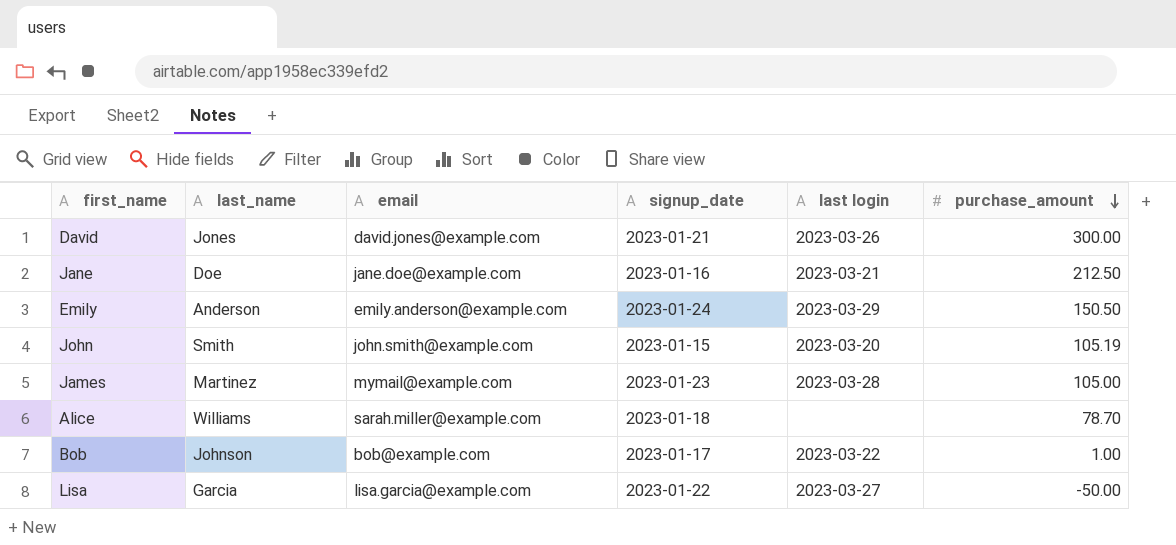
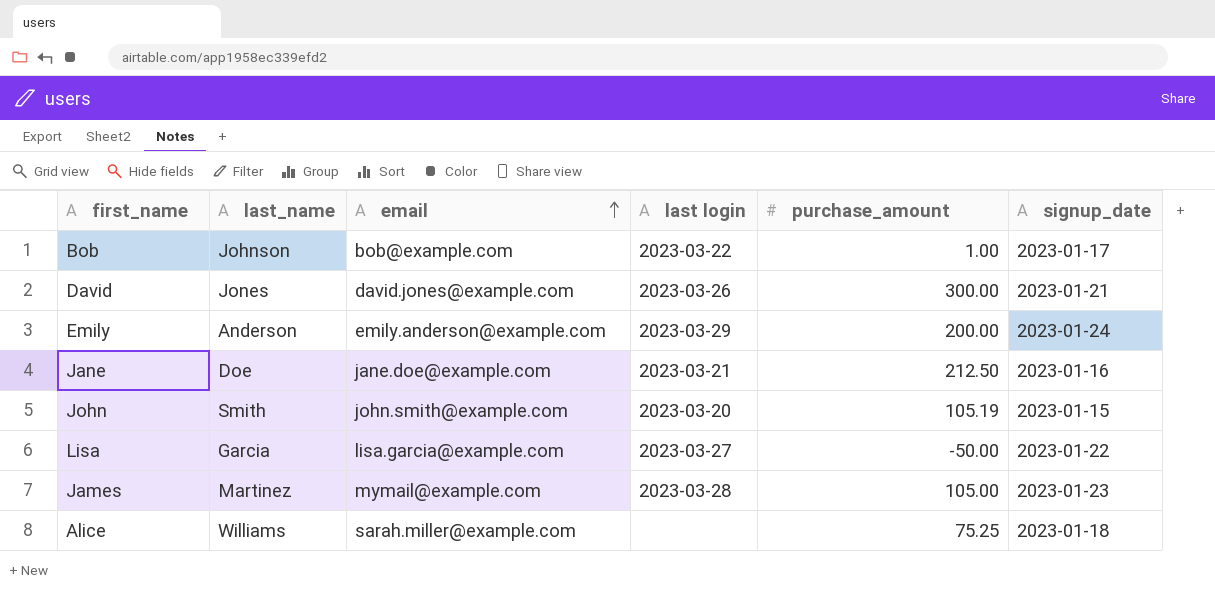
row order: purchase_amount descending -> email ascending
column signup_date | position: 4 -> 6
Emily | purchase_amount: 150.50 -> 200.00
Alice | purchase_amount: 78.70 -> 75.25

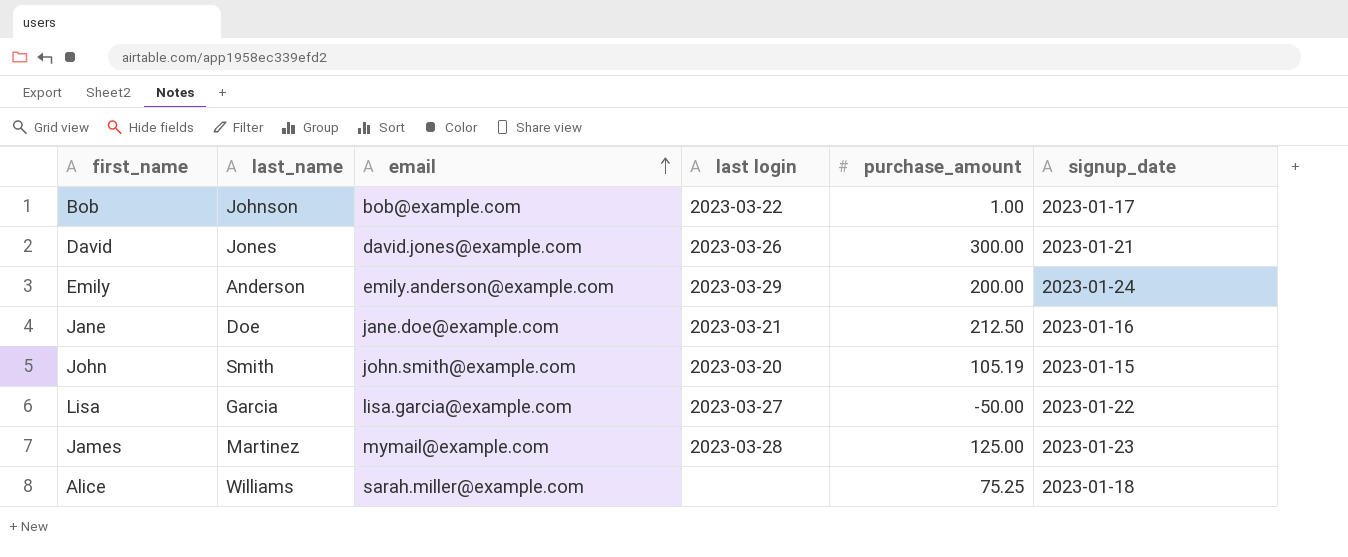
James | purchase_amount: 105.00 -> 125.00

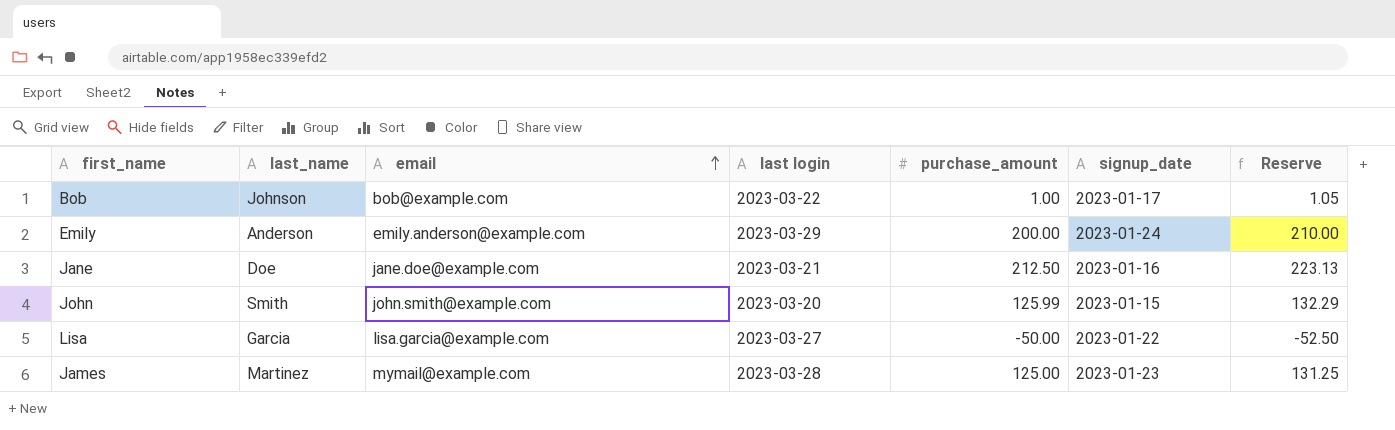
column Reserve | formula: none -> [purchase_amount] * 1.05
row David: Jones | david.jones@example.com | 2023-03-26 | 300.00 | 2023-01-21 -> none
row Alice: Williams | sarah.miller@example.com | none | 75.25 | 2023-01-18 -> none
John | purchase_amount: 105.19 -> 125.99

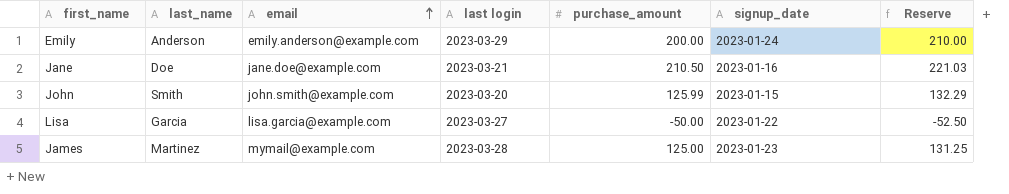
row Bob: Johnson | bob@example.com | 2023-03-22 | 1.00 | 2023-01-17 | 1.05 -> none
Jane | purchase_amount: 212.50 -> 210.50
Jane | Reserve: 223.13 -> 221.03

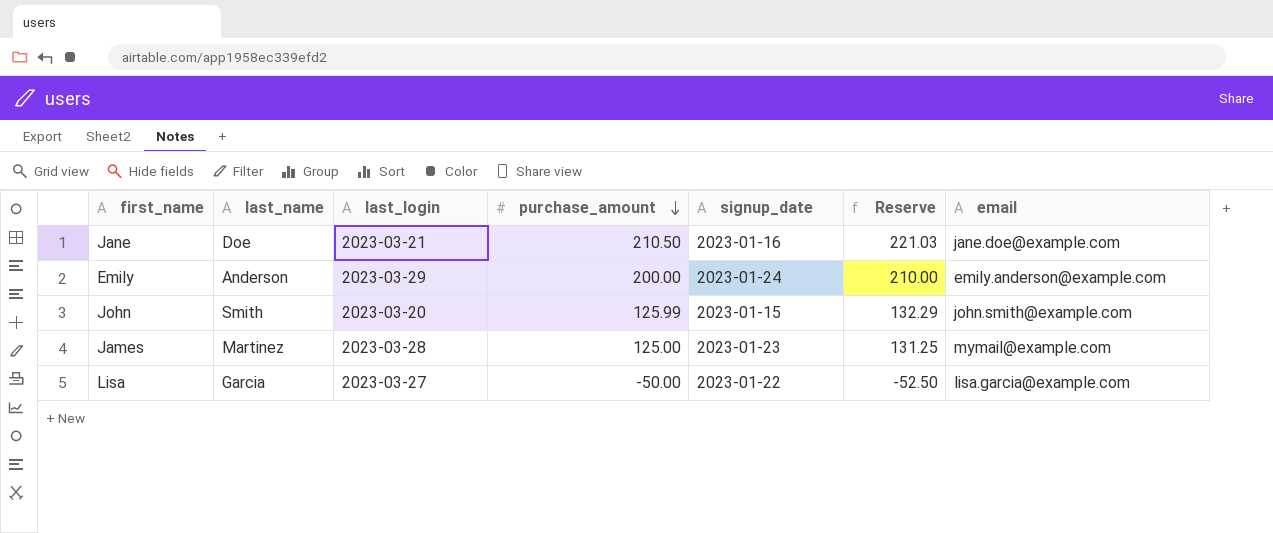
row order: email ascending -> purchase_amount descending
column name: last login -> last_login
column email | position: 3 -> 7

